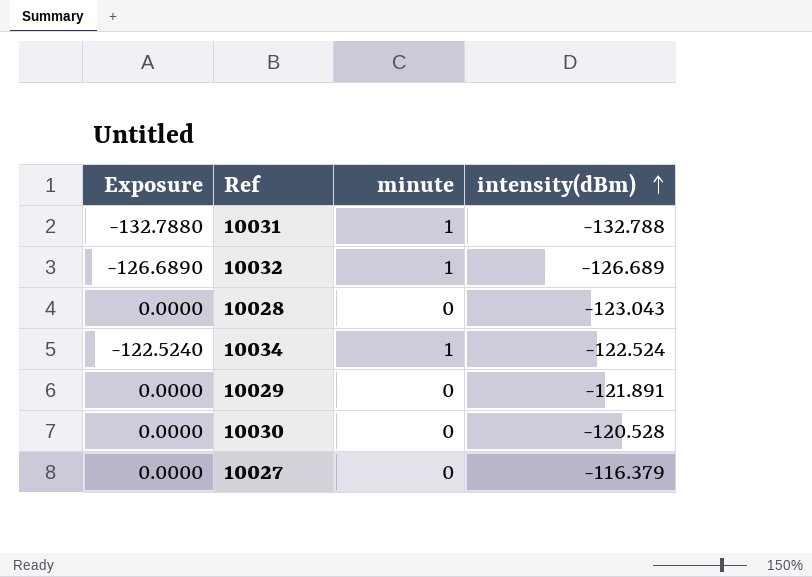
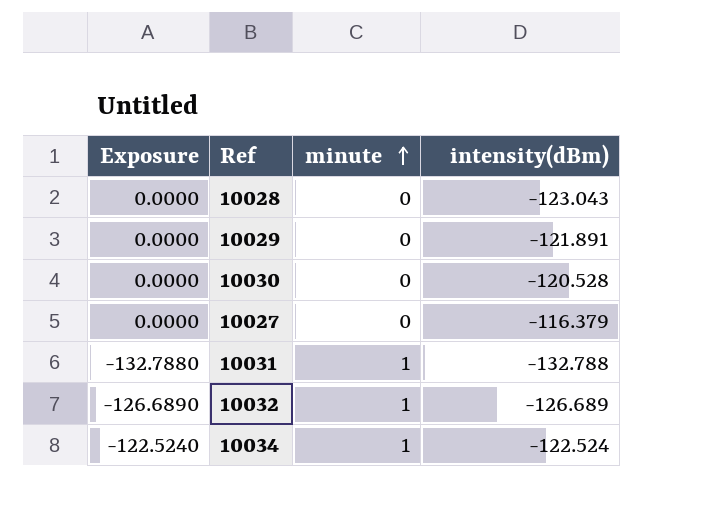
row order: intensity(dBm) ascending -> minute ascending

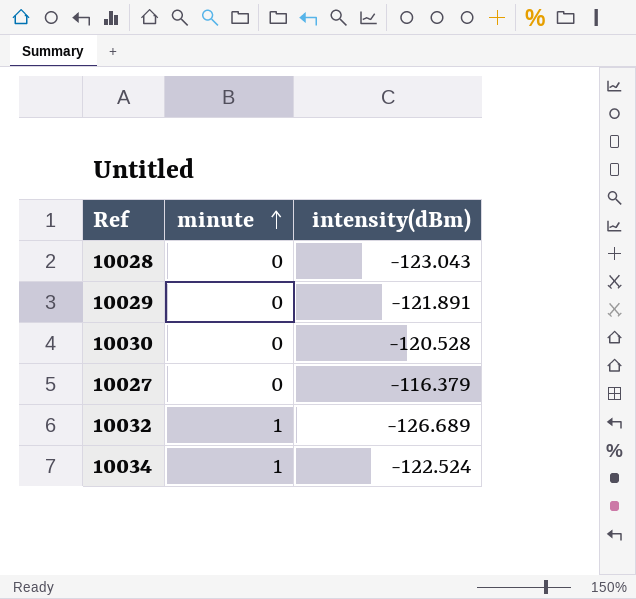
column Exposure | formula: [minute] * [intensity(dBm)] -> none
row 10031: -132.7880 | 1 | -132.788 -> none

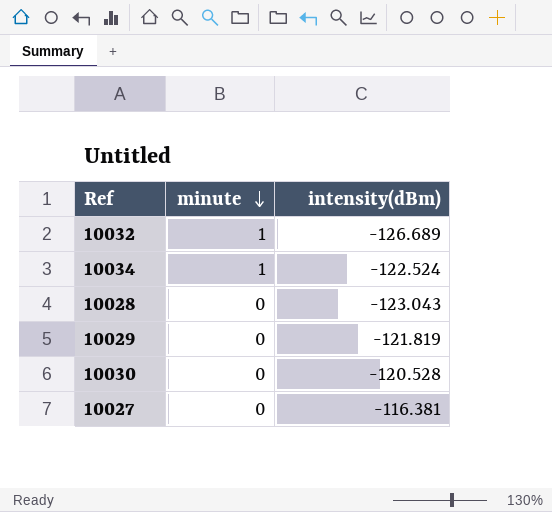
row order: minute ascending -> minute descending
10029 | intensity(dBm): -121.891 -> -121.819
10027 | intensity(dBm): -116.379 -> -116.381

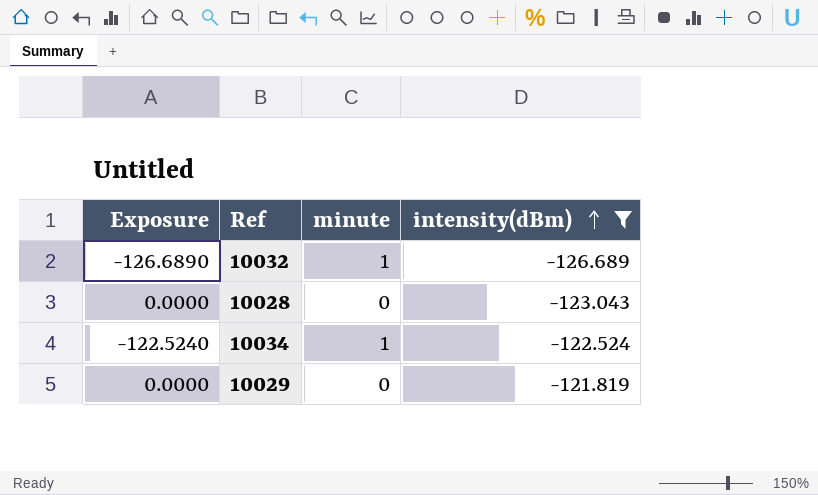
filter: none -> intensity(dBm) <= -121.819
row order: minute descending -> intensity(dBm) ascending
column Exposure | formula: none -> [minute] * [intensity(dBm)]

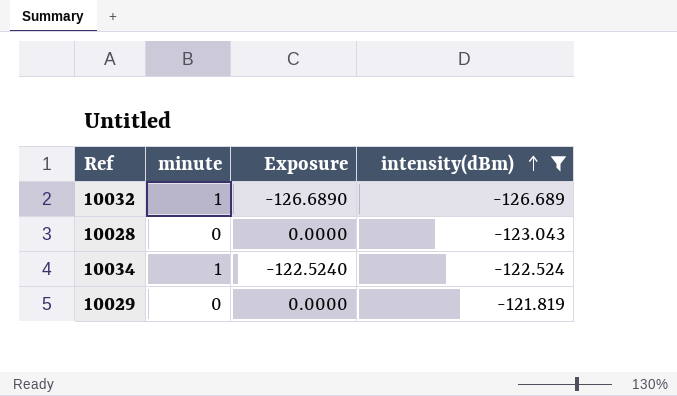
column Exposure | position: 1 -> 3

